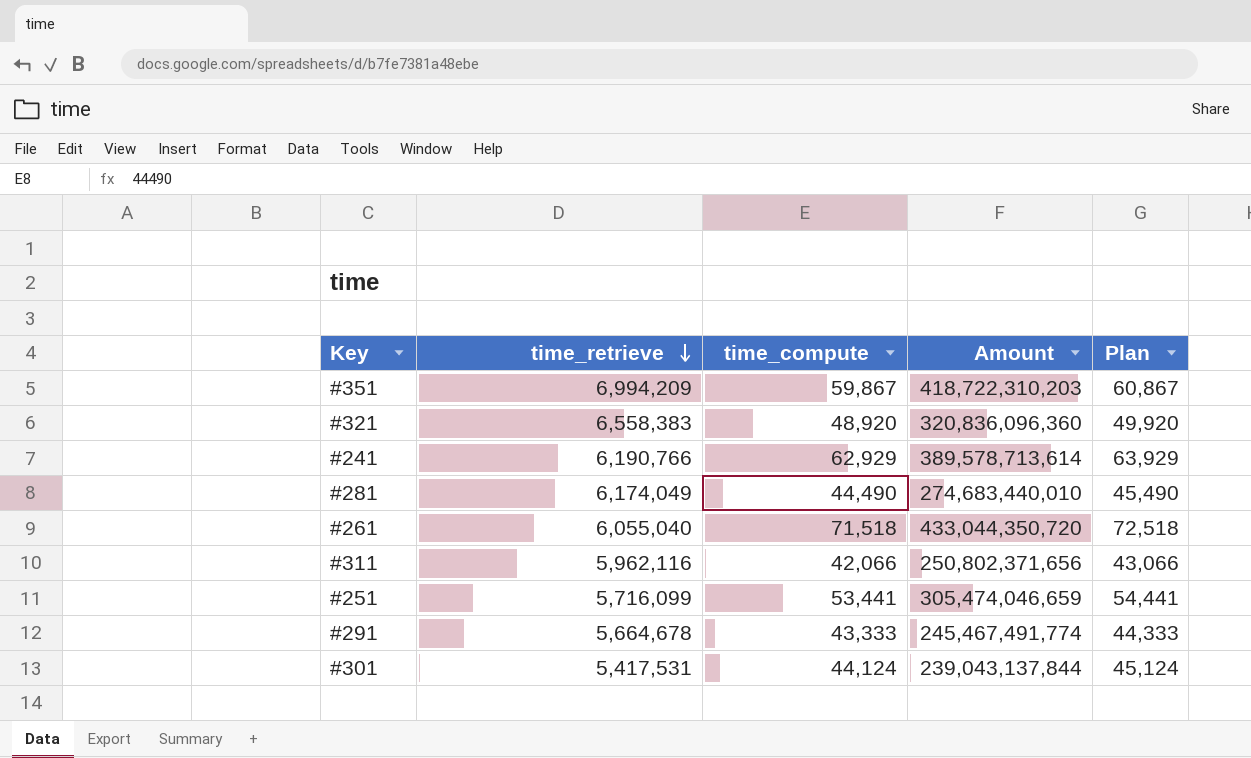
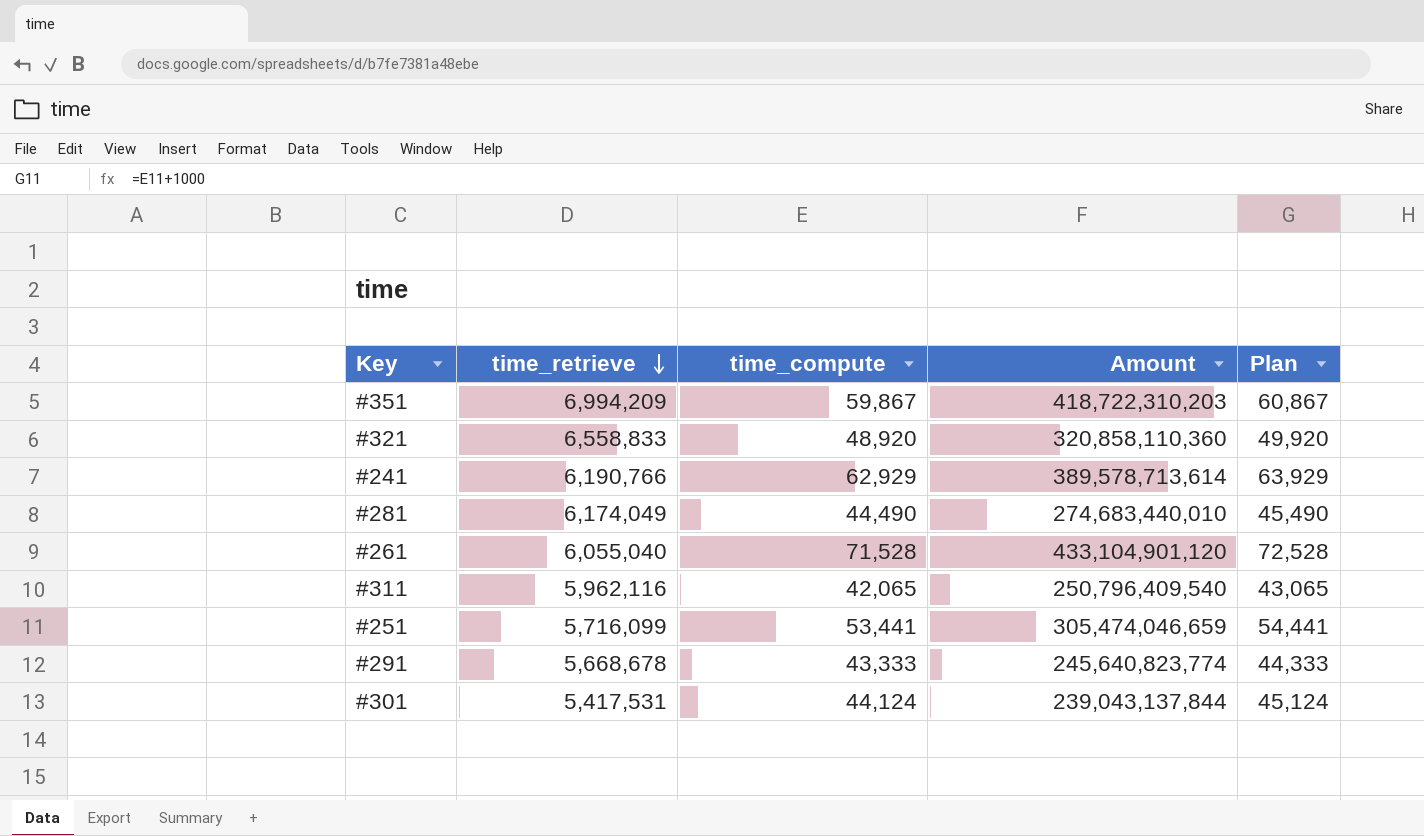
#321 | time_retrieve: 6,558,383 -> 6,558,833
#321 | Amount: 320,836,096,360 -> 320,858,110,360
#261 | time_compute: 71,518 -> 71,528
#261 | Amount: 433,044,350,720 -> 433,104,901,120
#261 | Plan: 72,518 -> 72,528
#311 | time_compute: 42,066 -> 42,065
#311 | Amount: 250,802,371,656 -> 250,796,409,540
#311 | Plan: 43,066 -> 43,065
#291 | time_retrieve: 5,664,678 -> 5,668,678
#291 | Amount: 245,467,491,774 -> 245,640,823,774

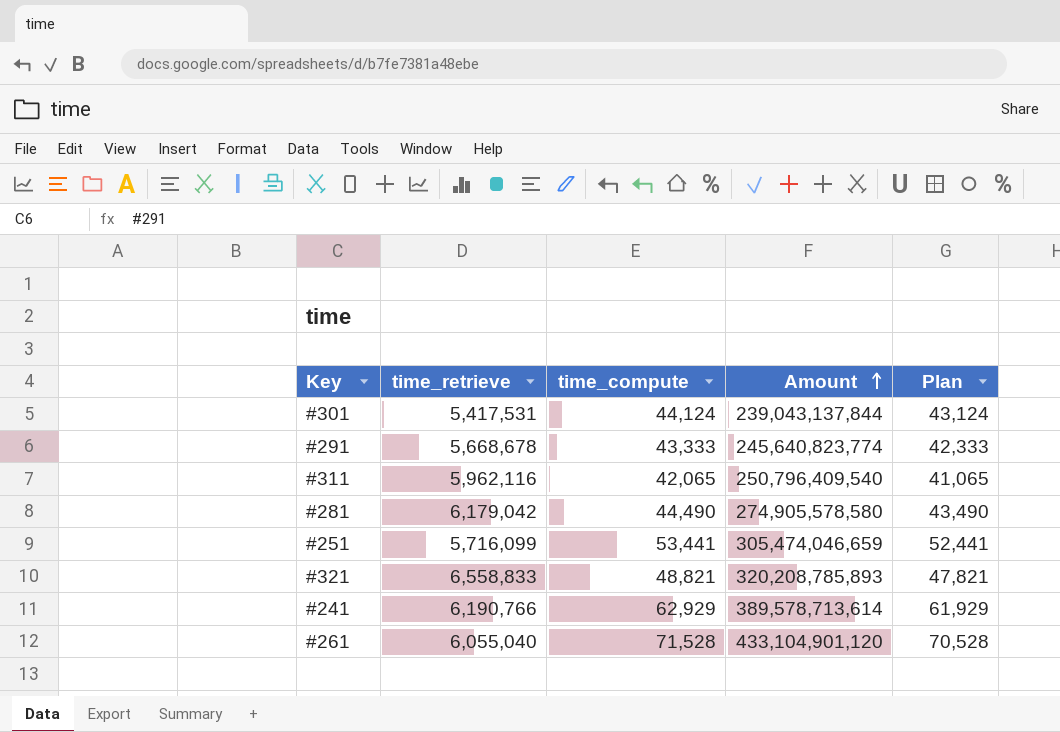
row order: time_retrieve descending -> Amount ascending
column Plan | formula: [time_compute] + 1000 -> [time_compute] - 1000
row #351: 6,994,209 | 59,867 | 418,722,310,203 | 60,867 -> none
#281 | time_retrieve: 6,174,049 -> 6,179,042
#281 | Amount: 274,683,440,010 -> 274,905,578,580
#321 | time_compute: 48,920 -> 48,821
#321 | Amount: 320,858,110,360 -> 320,208,785,893

